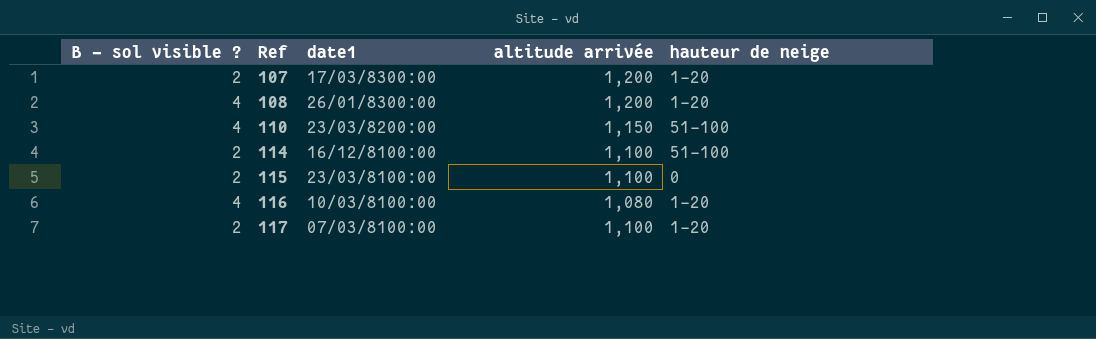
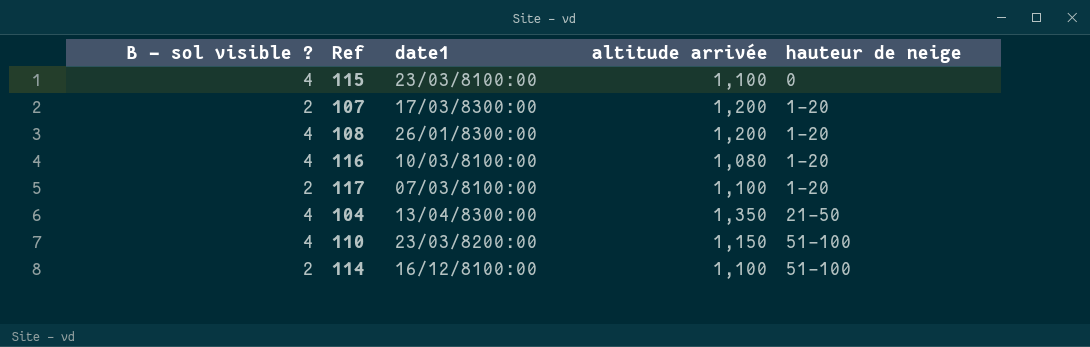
row order: Ref ascending -> hauteur de neige ascending
115 | B - sol visible ?: 2 -> 4
row 104: none -> 4 | 13/04/8300:00 | 1,350 | 21-50

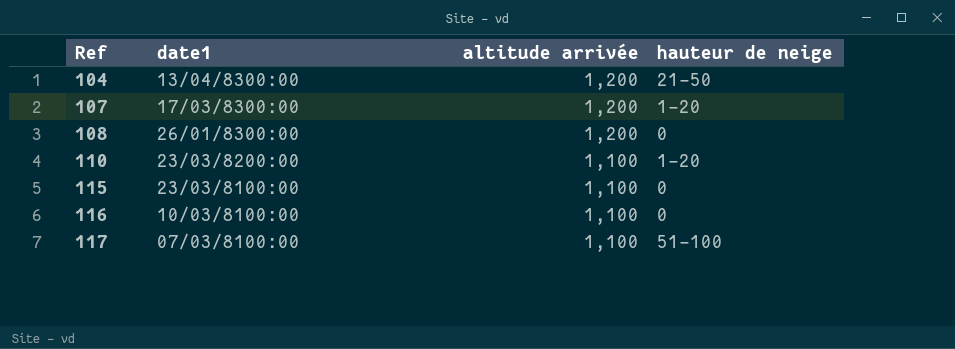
row order: hauteur de neige ascending -> Ref ascending
column B - sol visible ? | position: 1 -> none
row 114: 2 | 16/12/8100:00 | 1,100 | 51-100 -> none
104 | altitude arrivée: 1,350 -> 1,200
108 | hauteur de neige: 1-20 -> 0
110 | altitude arrivée: 1,150 -> 1,100
110 | hauteur de neige: 51-100 -> 1-20
116 | altitude arrivée: 1,080 -> 1,100
116 | hauteur de neige: 1-20 -> 0
117 | hauteur de neige: 1-20 -> 51-100

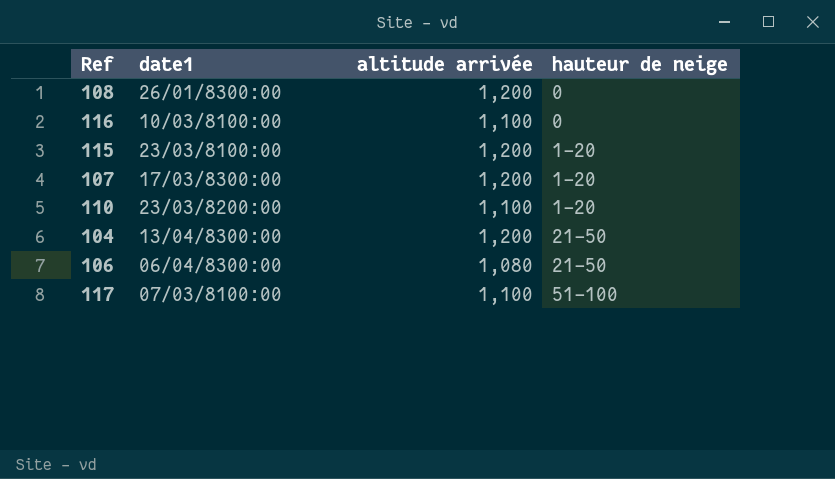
row order: Ref ascending -> hauteur de neige ascending
115 | altitude arrivée: 1,100 -> 1,200
115 | hauteur de neige: 0 -> 1-20
row 106: none -> 06/04/8300:00 | 1,080 | 21-50

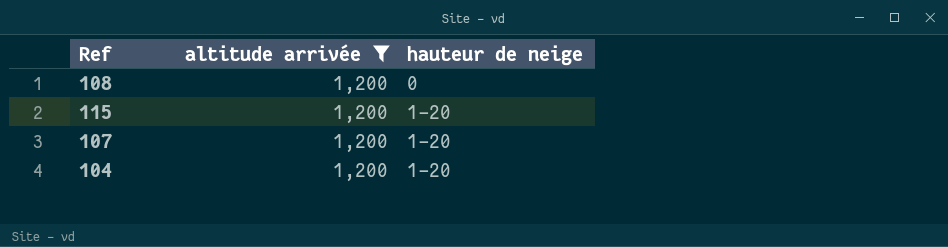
filter: none -> altitude arrivée = 1,200
column date1 | position: 2 -> none
104 | hauteur de neige: 21-50 -> 1-20

